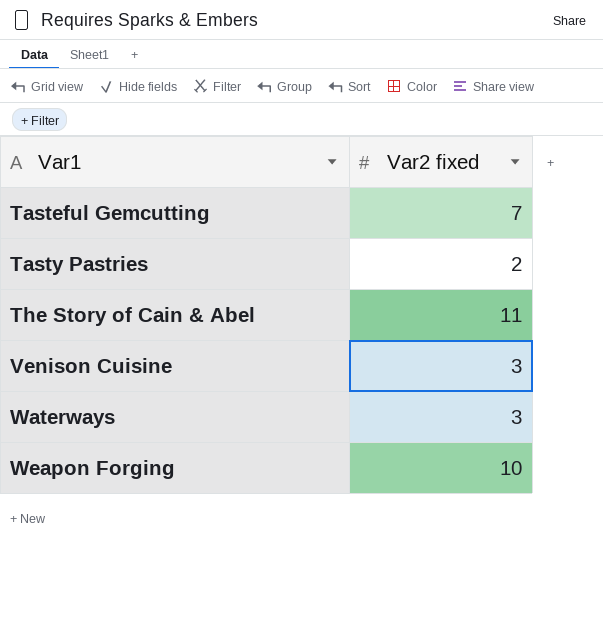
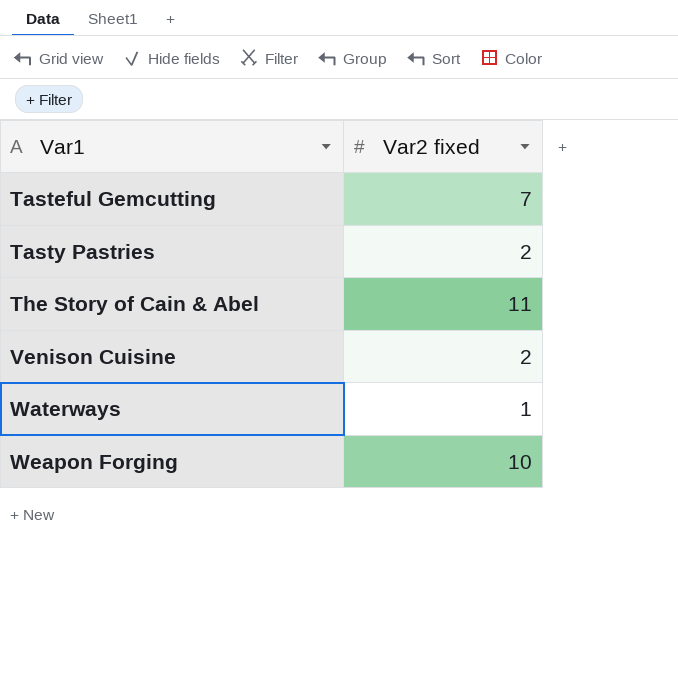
Venison Cuisine | Var2 fixed: 3 -> 2
Waterways | Var2 fixed: 3 -> 1

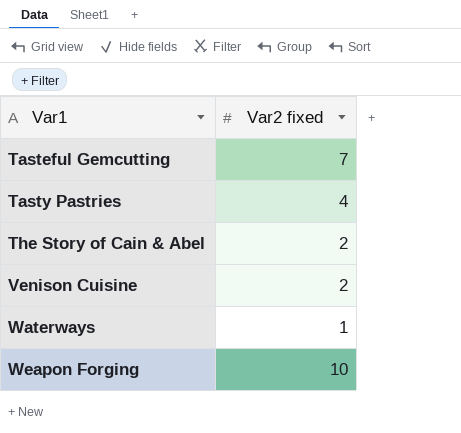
Tasty Pastries | Var2 fixed: 2 -> 4
The Story of Cain & Abel | Var2 fixed: 11 -> 2

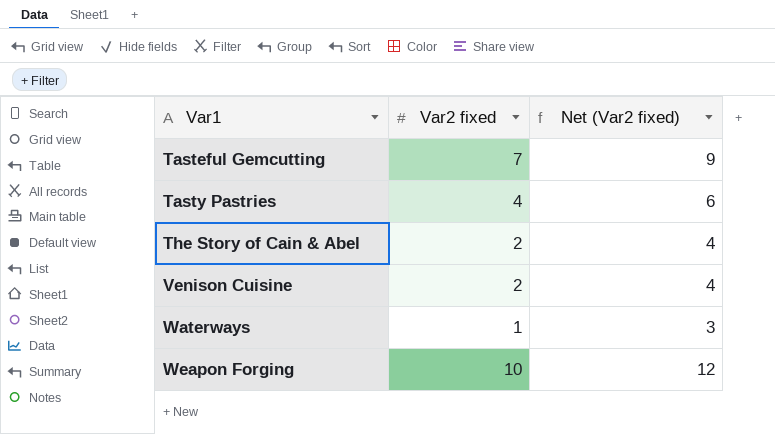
column Net (Var2 fixed) | formula: none -> [Var2 fixed] + 2

